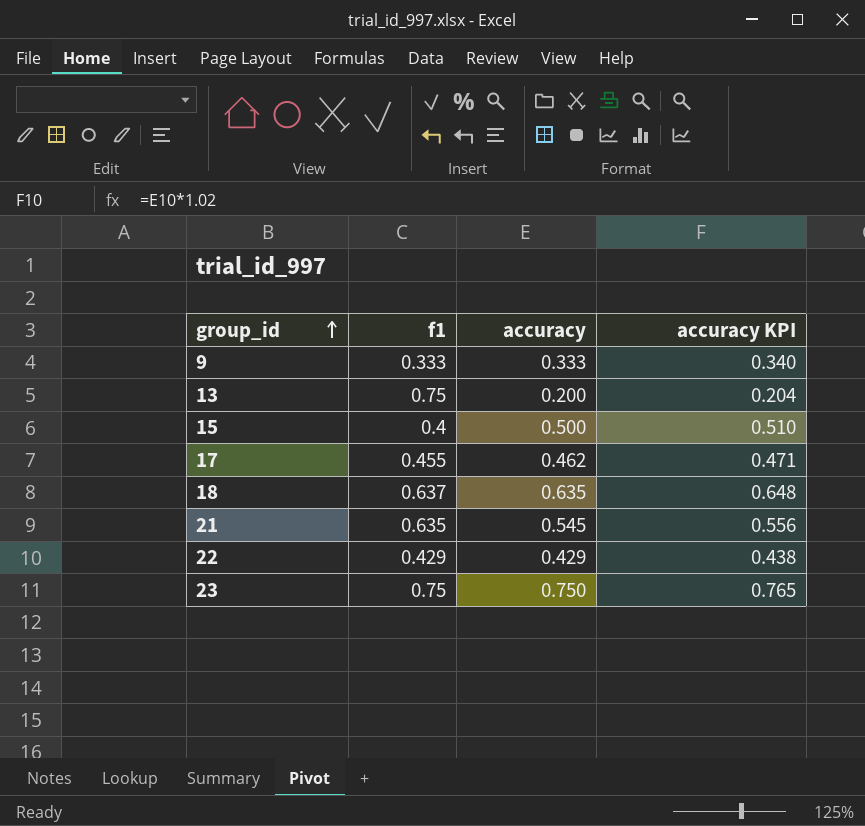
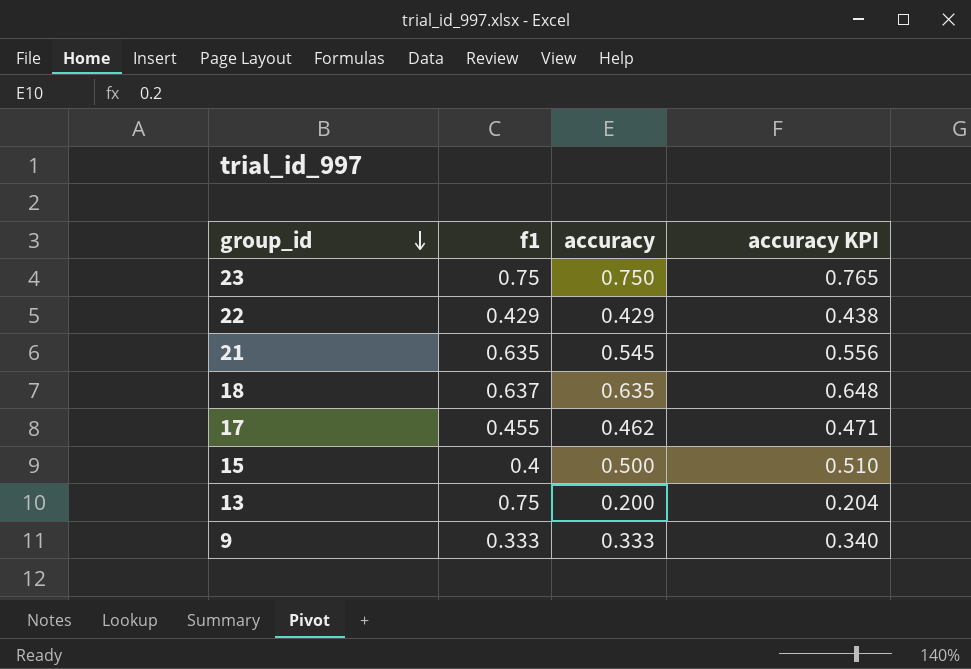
row order: group_id ascending -> group_id descending

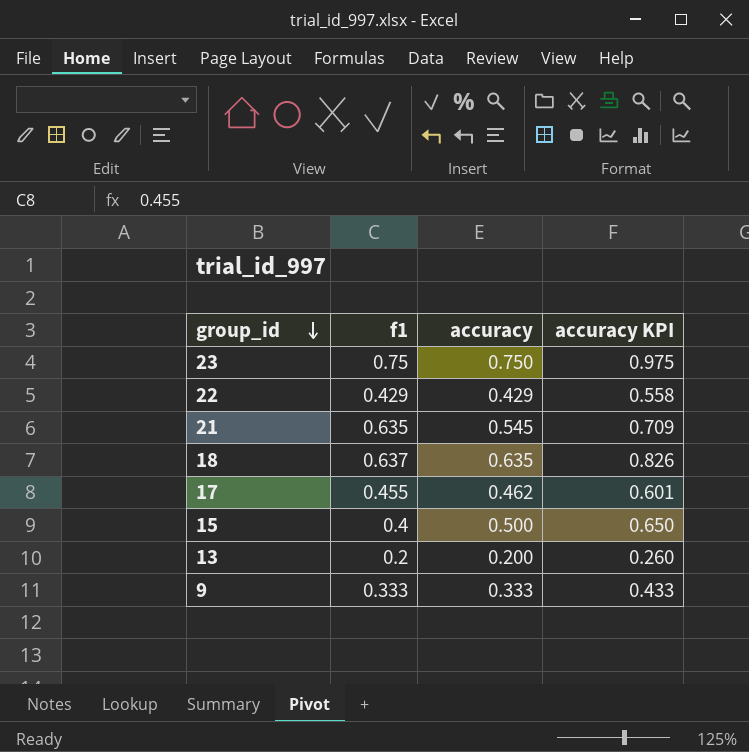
column accuracy KPI | formula: [accuracy] * 1.02 -> [accuracy] * 1.3
13 | f1: 0.75 -> 0.2

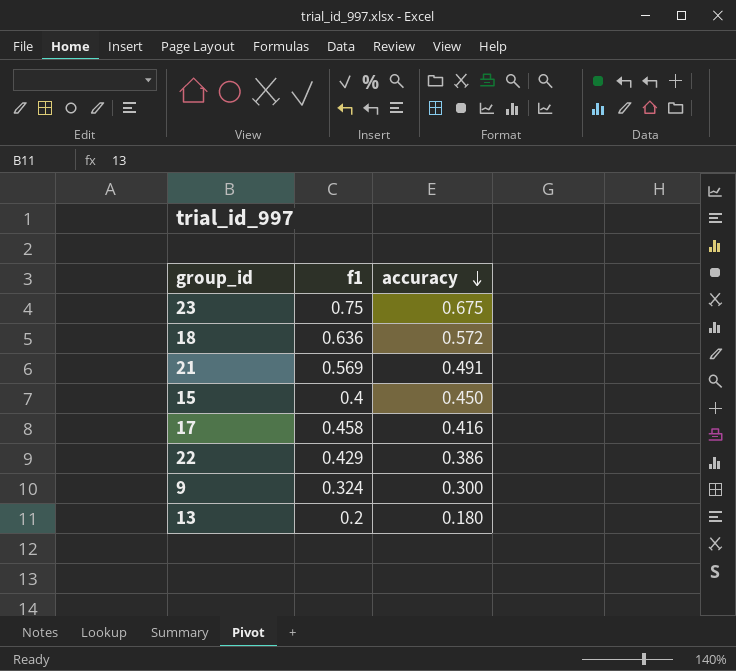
row order: group_id descending -> accuracy descending
column accuracy KPI | formula: [accuracy] * 1.3 -> none
23 | accuracy: 0.750 -> 0.675
18 | f1: 0.637 -> 0.636
18 | accuracy: 0.635 -> 0.572
21 | f1: 0.635 -> 0.569
21 | accuracy: 0.545 -> 0.491
15 | accuracy: 0.500 -> 0.450
17 | f1: 0.455 -> 0.458
17 | accuracy: 0.462 -> 0.416
22 | accuracy: 0.429 -> 0.386
9 | f1: 0.333 -> 0.324
9 | accuracy: 0.333 -> 0.300
13 | accuracy: 0.200 -> 0.180

